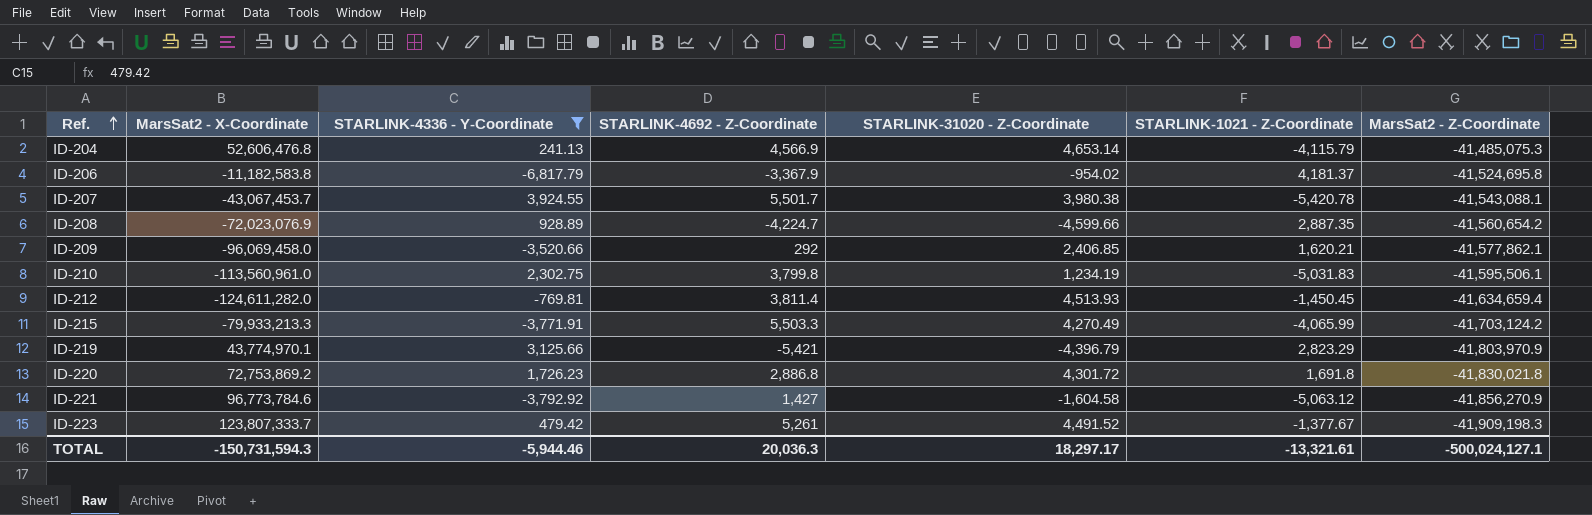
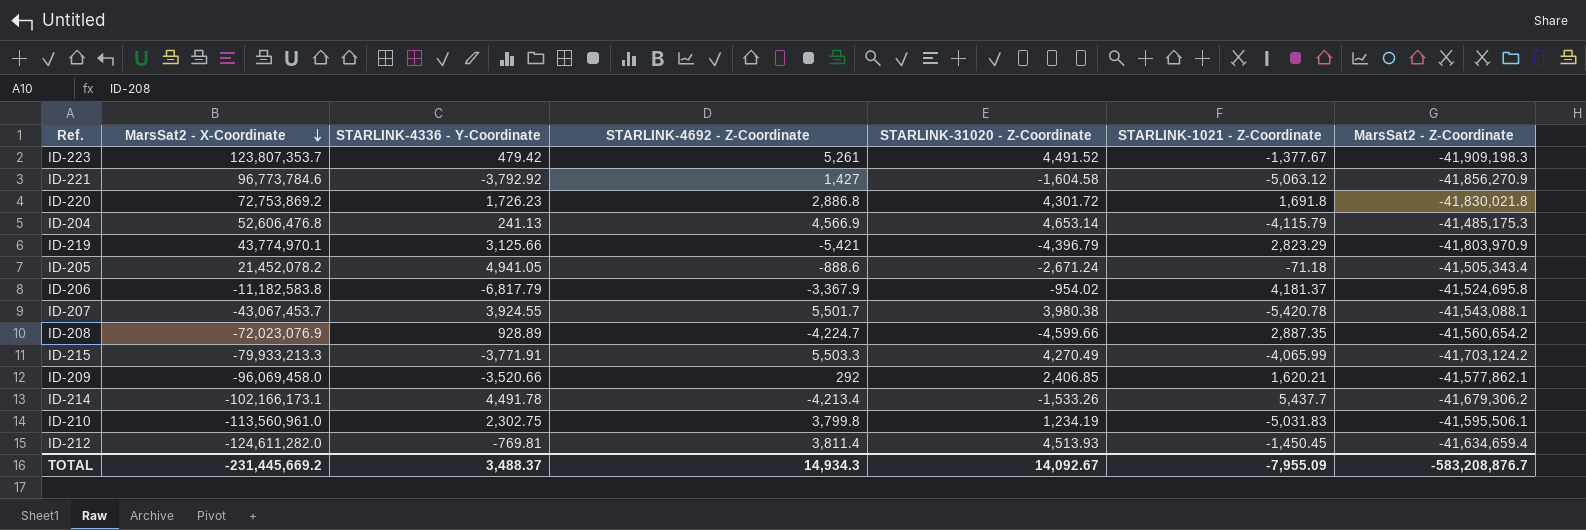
filter: STARLINK-4336 - Y-Coordinate <= 3,924.55 -> none
row order: Ref. ascending -> MarsSat2 - X-Coordinate descending
ID-223 | MarsSat2 - X-Coordinate: 123,807,333.7 -> 123,807,353.7
ID-204 | MarsSat2 - Z-Coordinate: -41,485,075.3 -> -41,485,175.3
TOTAL | MarsSat2 - X-Coordinate: -150,731,594.3 -> -231,445,669.2
TOTAL | STARLINK-4336 - Y-Coordinate: -5,944.46 -> 3,488.37
TOTAL | STARLINK-4692 - Z-Coordinate: 20,036.3 -> 14,934.3
TOTAL | STARLINK-31020 - Z-Coordinate: 18,297.17 -> 14,092.67
TOTAL | STARLINK-1021 - Z-Coordinate: -13,321.61 -> -7,955.09
TOTAL | MarsSat2 - Z-Coordinate: -500,024,127.1 -> -583,208,876.7

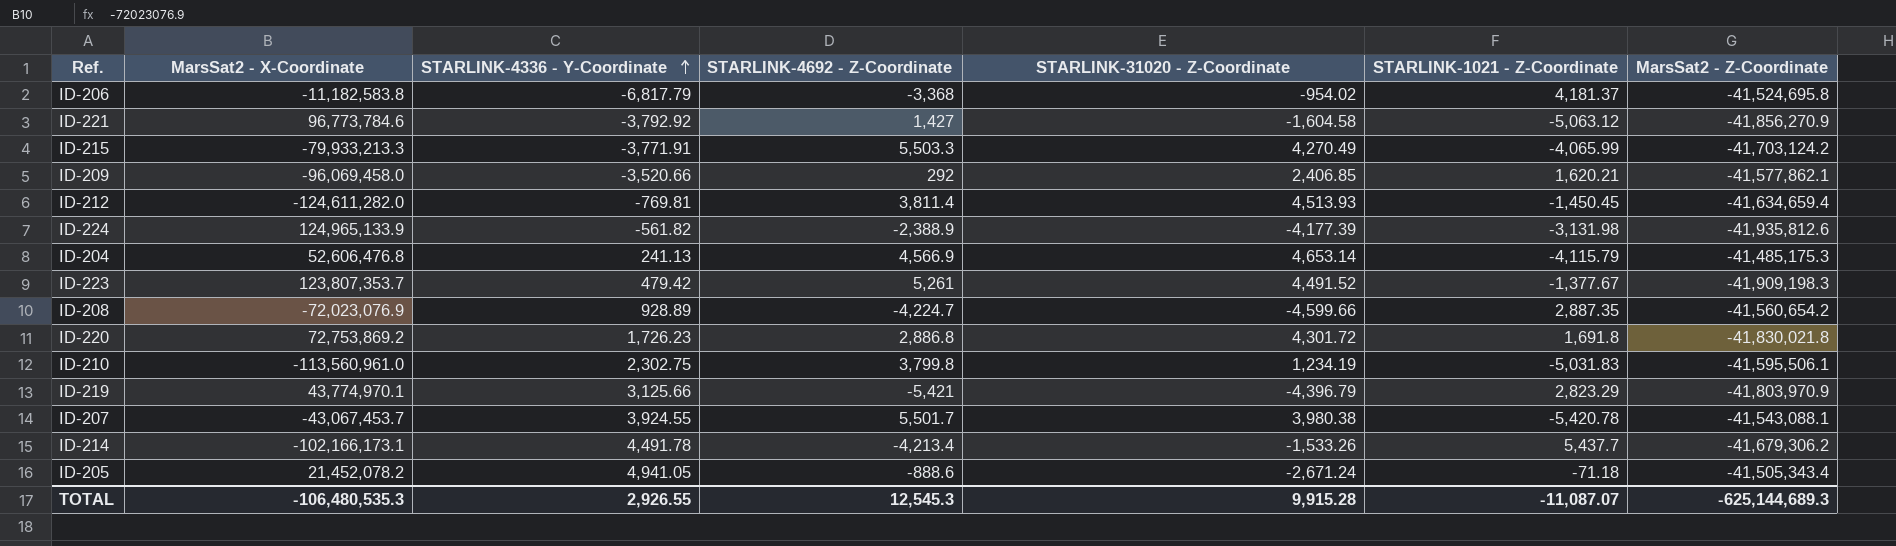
row order: MarsSat2 - X-Coordinate descending -> STARLINK-4336 - Y-Coordinate ascending
ID-206 | STARLINK-4692 - Z-Coordinate: -3,367.9 -> -3,368
row ID-224: none -> 124,965,133.9 | -561.82 | -2,388.9 | -4,177.39 | -3,131.98 | -41,935,812.6
TOTAL | MarsSat2 - X-Coordinate: -231,445,669.2 -> -106,480,535.3
TOTAL | STARLINK-4336 - Y-Coordinate: 3,488.37 -> 2,926.55
TOTAL | STARLINK-4692 - Z-Coordinate: 14,934.3 -> 12,545.3
TOTAL | STARLINK-31020 - Z-Coordinate: 14,092.67 -> 9,915.28
TOTAL | STARLINK-1021 - Z-Coordinate: -7,955.09 -> -11,087.07
TOTAL | MarsSat2 - Z-Coordinate: -583,208,876.7 -> -625,144,689.3

